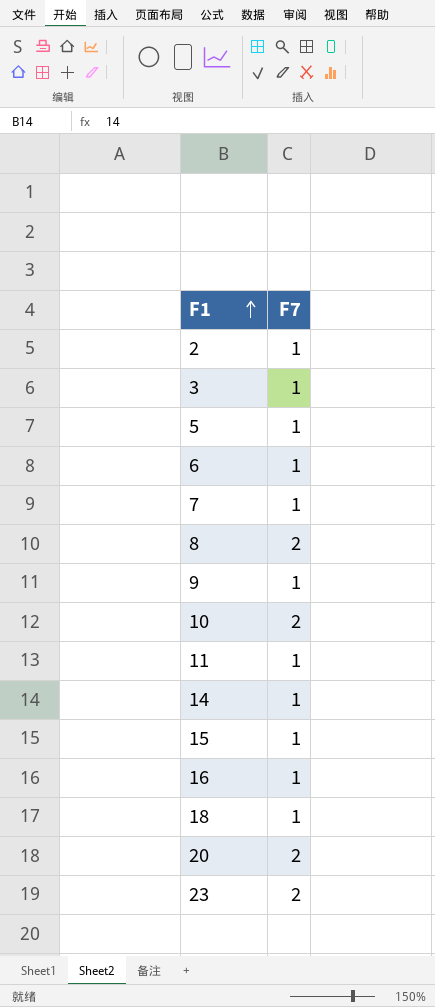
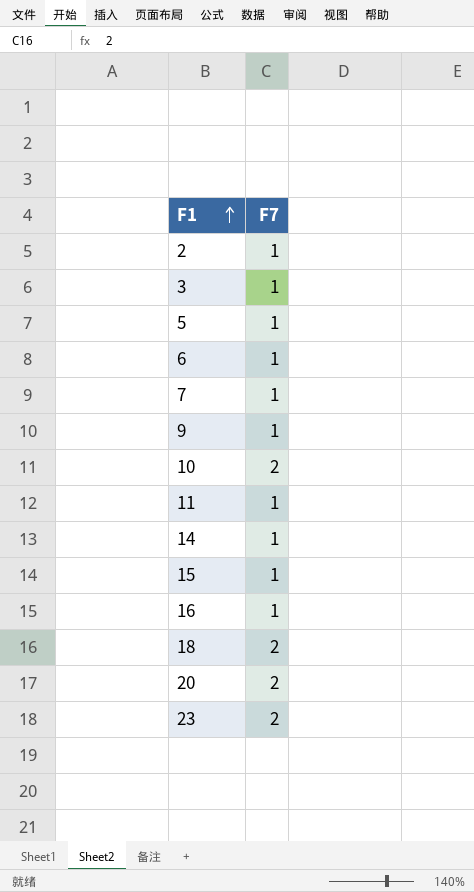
row 8: 2 -> none
18 | F7: 1 -> 2

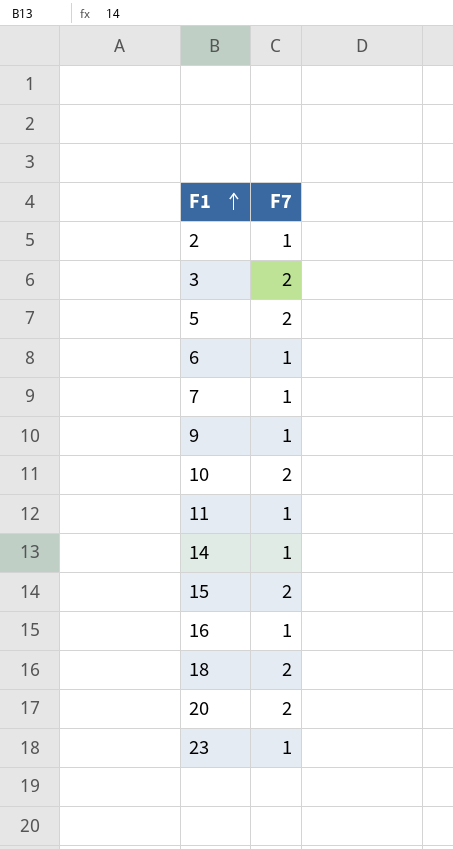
3 | F7: 1 -> 2
5 | F7: 1 -> 2
15 | F7: 1 -> 2
23 | F7: 2 -> 1

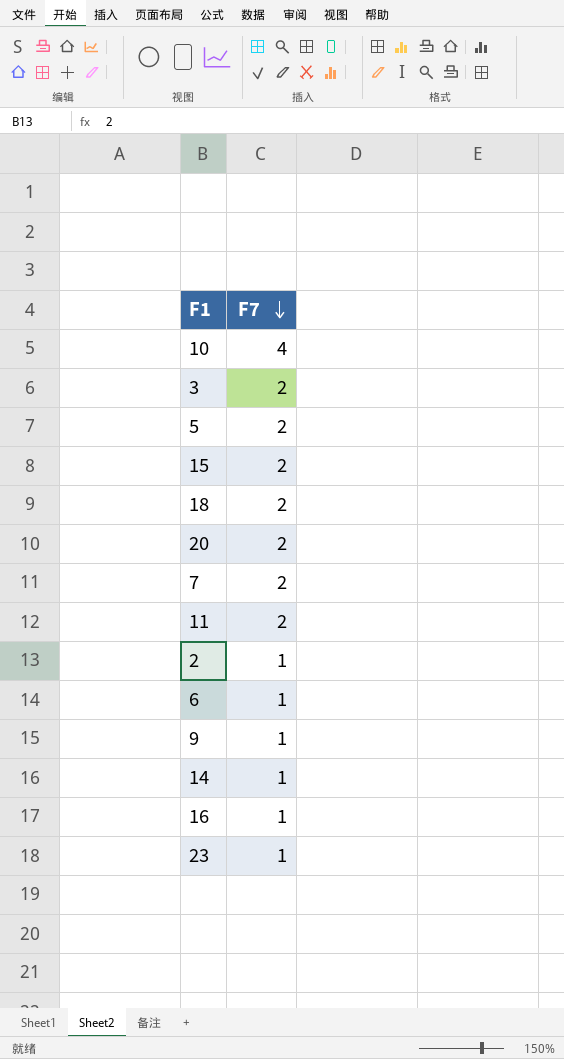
row order: F1 ascending -> F7 descending
10 | F7: 2 -> 4
7 | F7: 1 -> 2
11 | F7: 1 -> 2

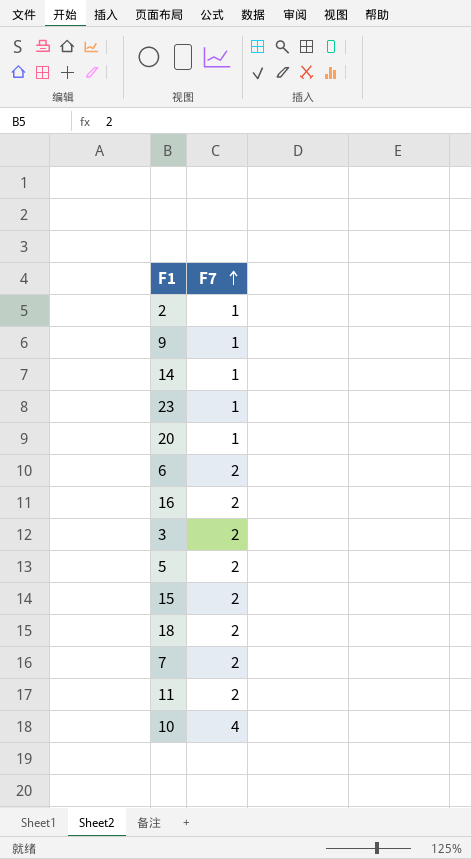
row order: F7 descending -> F7 ascending
20 | F7: 2 -> 1
6 | F7: 1 -> 2
16 | F7: 1 -> 2

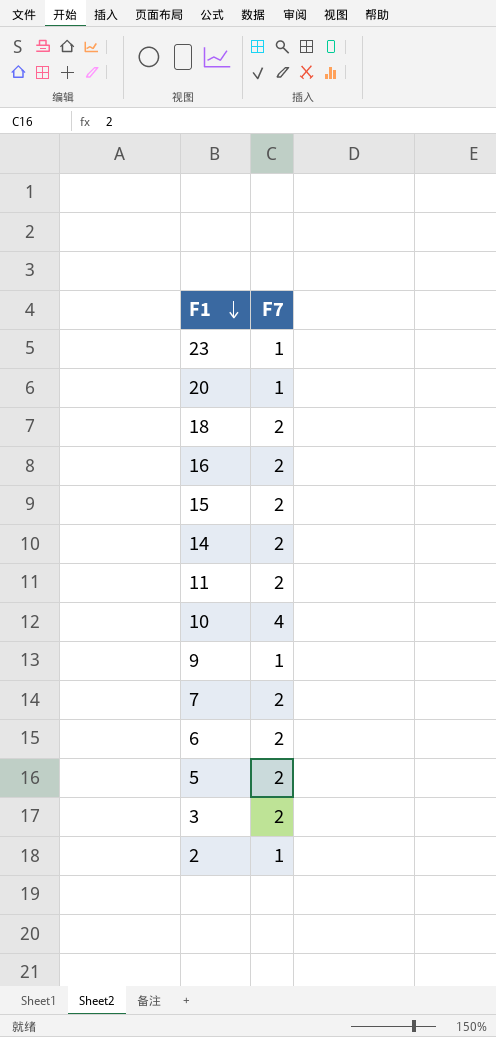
row order: F7 ascending -> F1 descending
14 | F7: 1 -> 2

